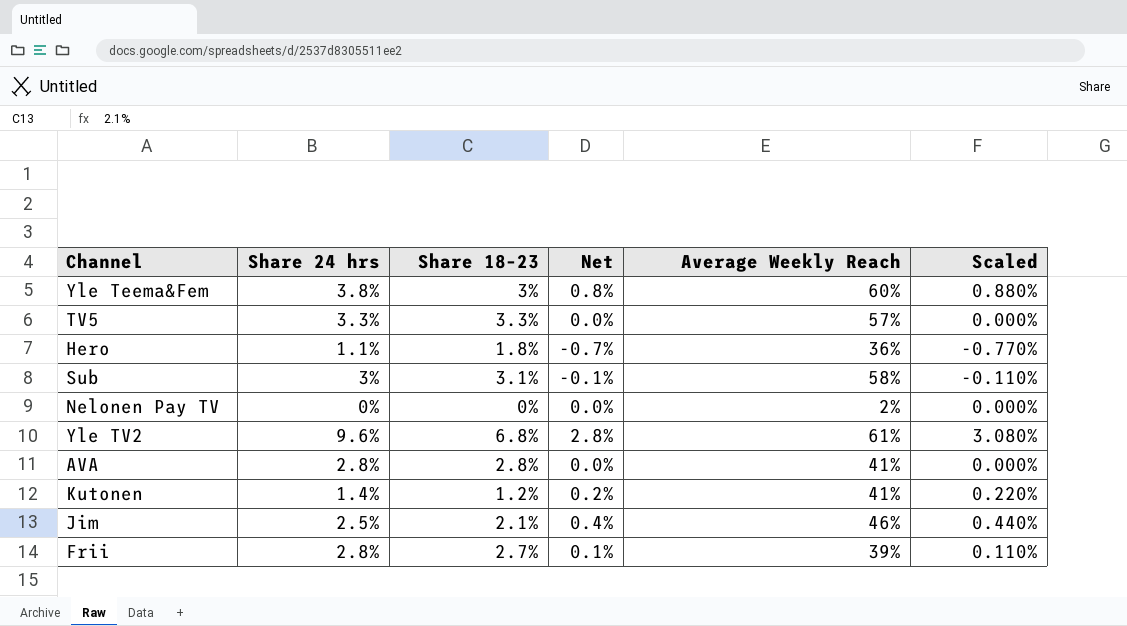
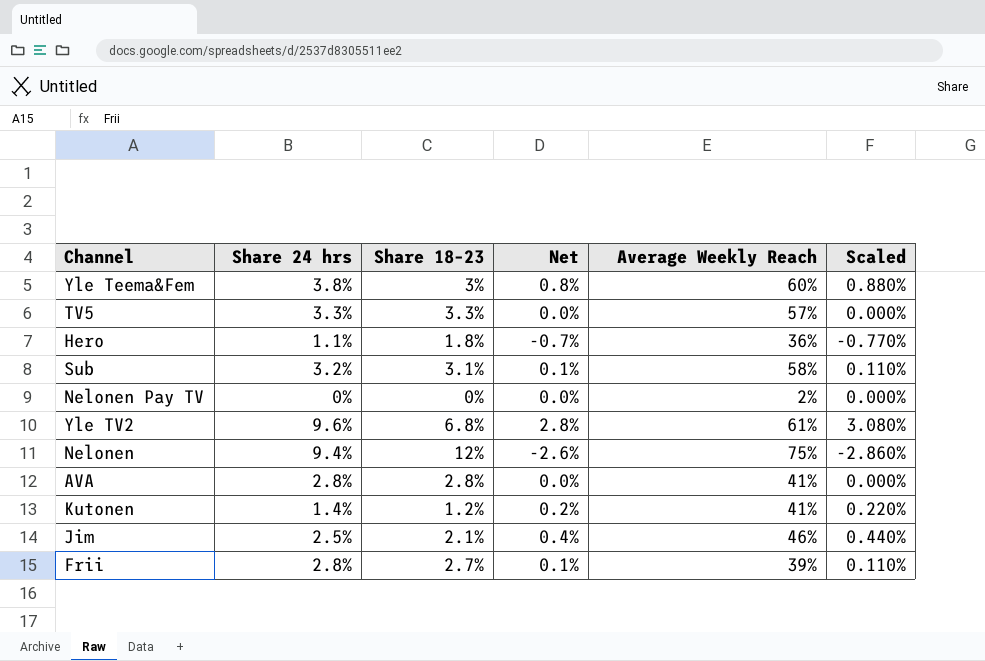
Sub | Share 24 hrs: 3% -> 3.2%
Sub | Net: -0.1% -> 0.1%
Sub | Scaled: -0.110% -> 0.110%
row Nelonen: none -> 9.4% | 12% | -2.6% | 75% | -2.860%

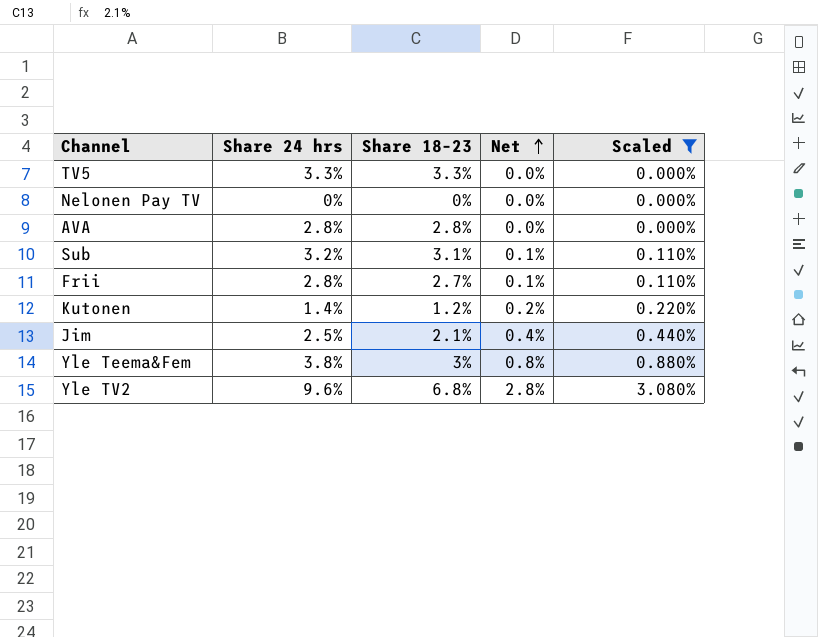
filter: none -> Scaled >= 0.000%
row order: none -> Net ascending
column Average Weekly Reach | position: 5 -> none

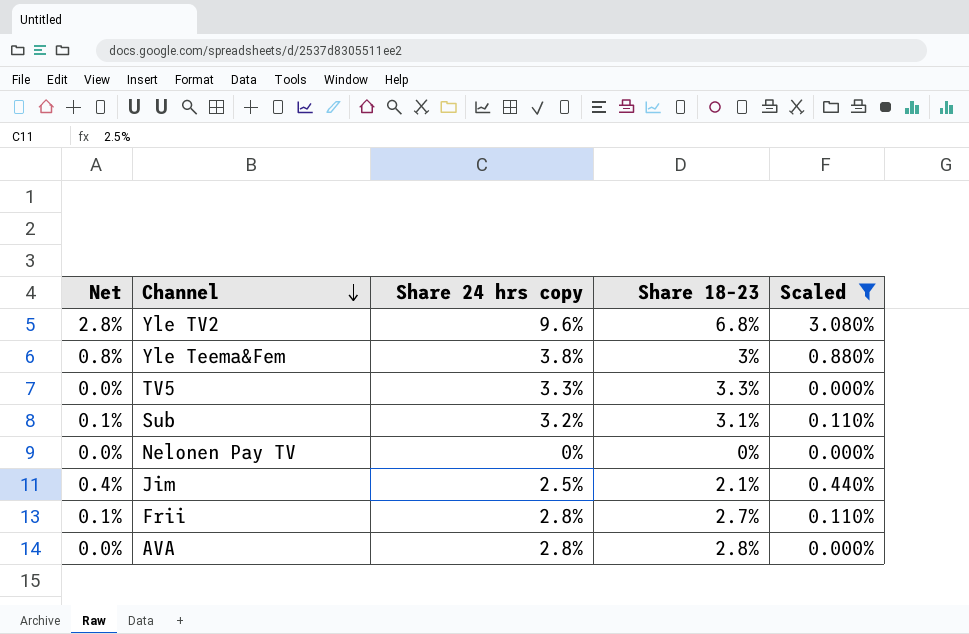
row order: Net ascending -> Channel descending
column Net | position: 4 -> 1
column name: Share 24 hrs -> Share 24 hrs copy
row Kutonen: 1.4% | 1.2% | 0.2% | 0.220% -> none

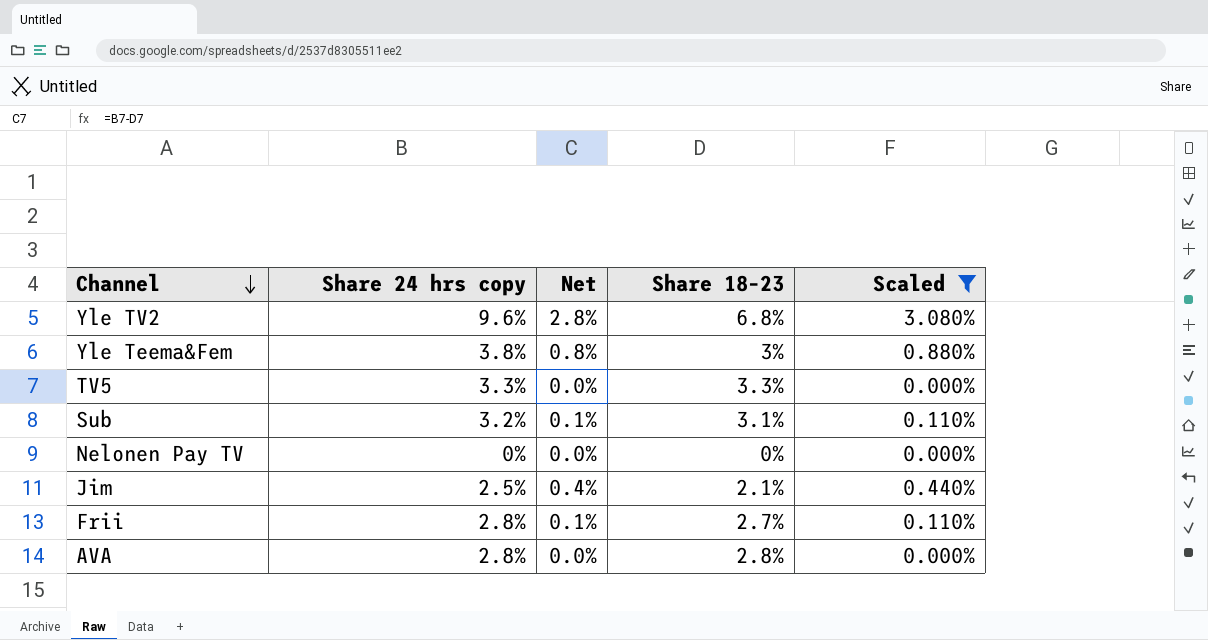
column Net | position: 1 -> 3

